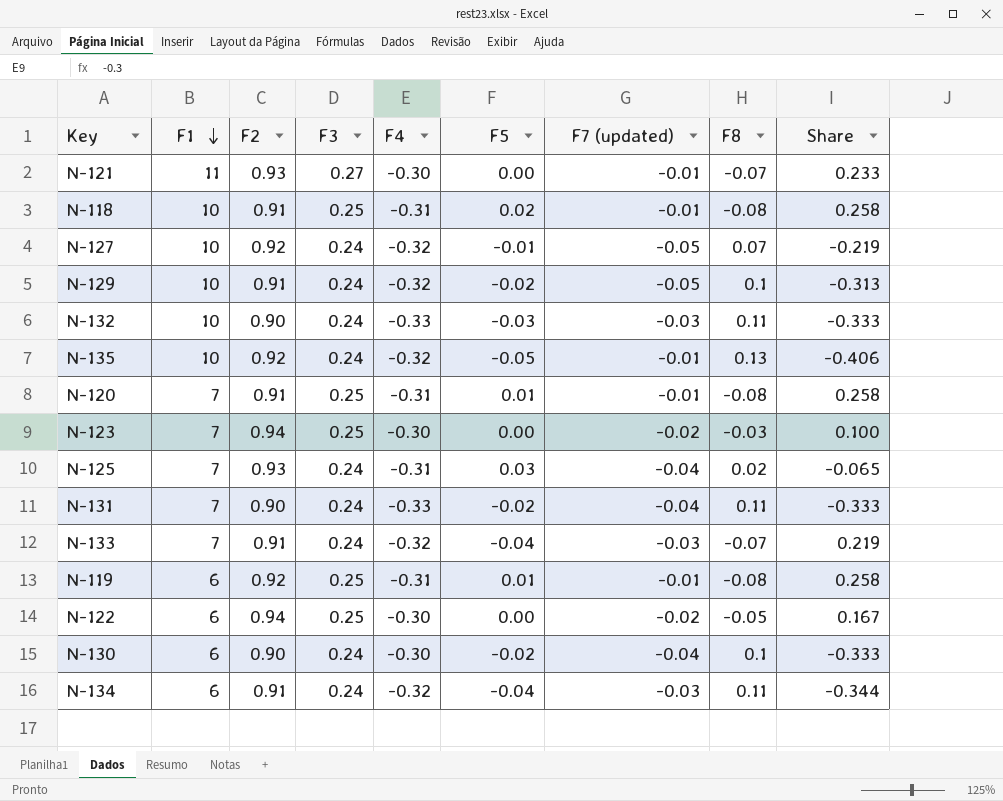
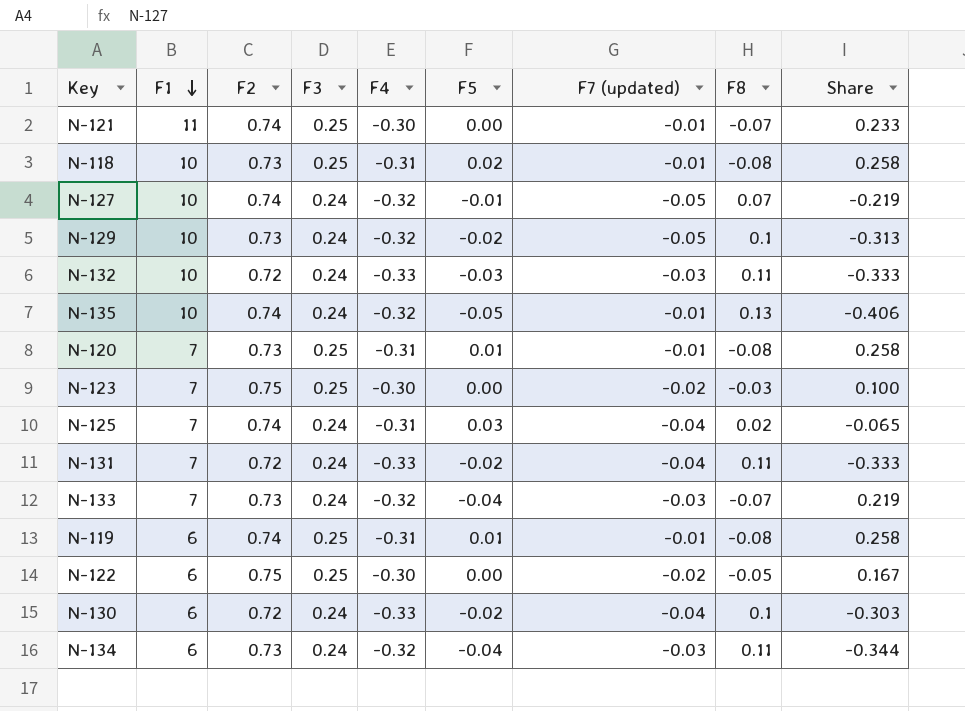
N-121 | F2: 0.93 -> 0.74
N-121 | F3: 0.27 -> 0.25
N-118 | F2: 0.91 -> 0.73
N-127 | F2: 0.92 -> 0.74
N-129 | F2: 0.91 -> 0.73
N-132 | F2: 0.90 -> 0.72
N-135 | F2: 0.92 -> 0.74
N-120 | F2: 0.91 -> 0.73
N-123 | F2: 0.94 -> 0.75
N-125 | F2: 0.93 -> 0.74
N-131 | F2: 0.90 -> 0.72
N-133 | F2: 0.91 -> 0.73
N-119 | F2: 0.92 -> 0.74
N-122 | F2: 0.94 -> 0.75
N-130 | F2: 0.90 -> 0.72
N-130 | F4: -0.30 -> -0.33
N-130 | Share: -0.333 -> -0.303
N-134 | F2: 0.91 -> 0.73

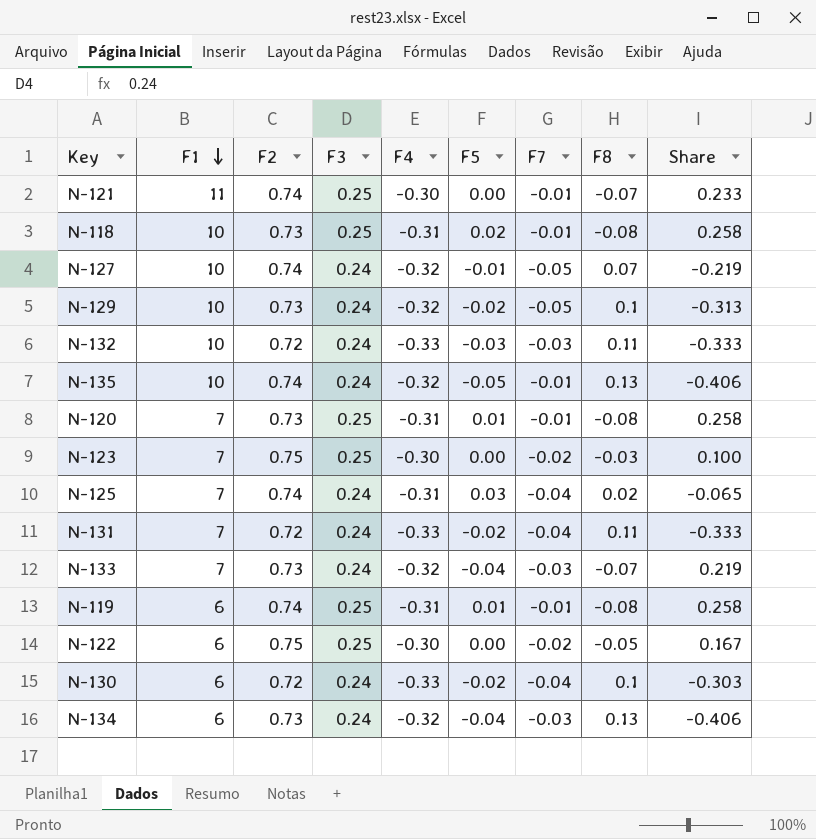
column name: F7 (updated) -> F7
N-134 | F8: 0.11 -> 0.13
N-134 | Share: -0.344 -> -0.406

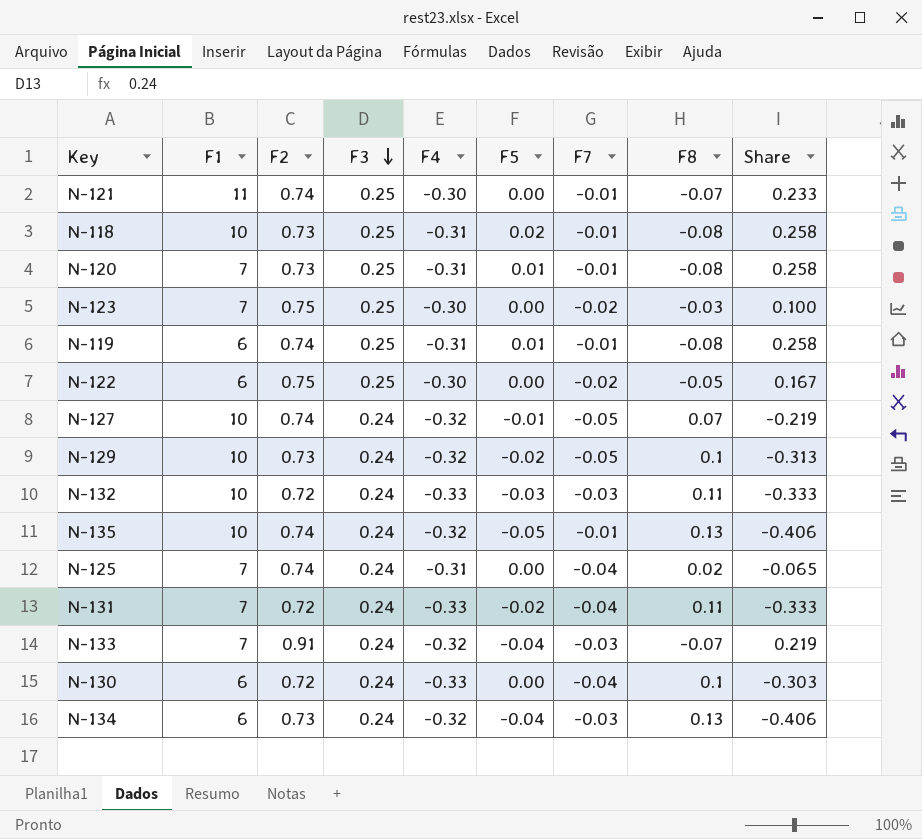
row order: F1 descending -> F3 descending
N-125 | F5: 0.03 -> 0.00
N-133 | F2: 0.73 -> 0.91
N-130 | F5: -0.02 -> 0.00

